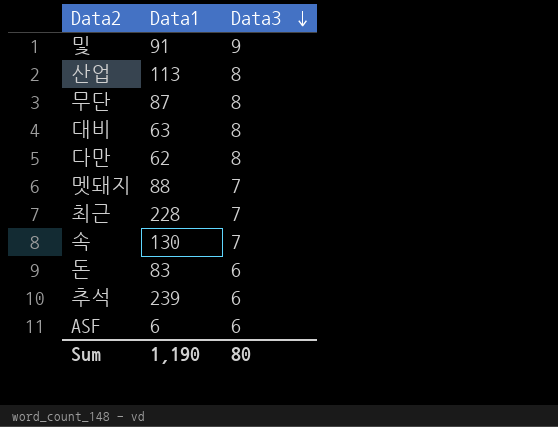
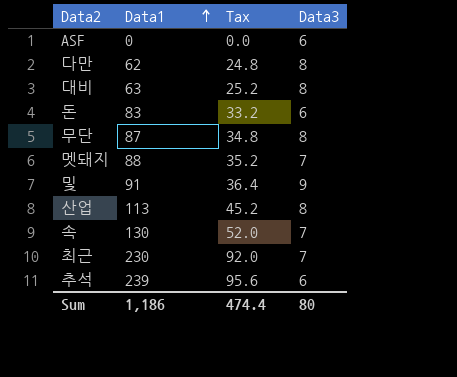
row order: Data3 descending -> Data1 ascending
column Tax | formula: none -> [Data1] * 0.4
ASF | Data1: 6 -> 0
최근 | Data1: 228 -> 230
Sum | Data1: 1,190 -> 1,186

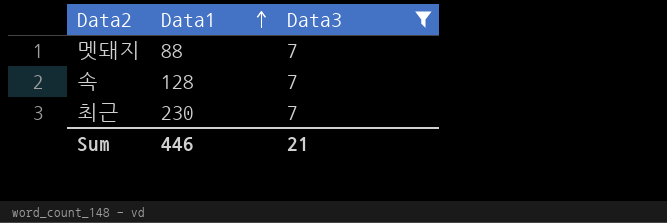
filter: none -> Data3 = 7
column Tax | formula: [Data1] * 0.4 -> none
속 | Data1: 130 -> 128
Sum | Data1: 1,186 -> 446
Sum | Data3: 80 -> 21

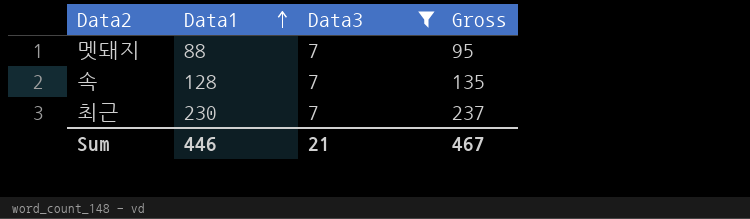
column Gross | formula: none -> [Data1] + [Data3]

